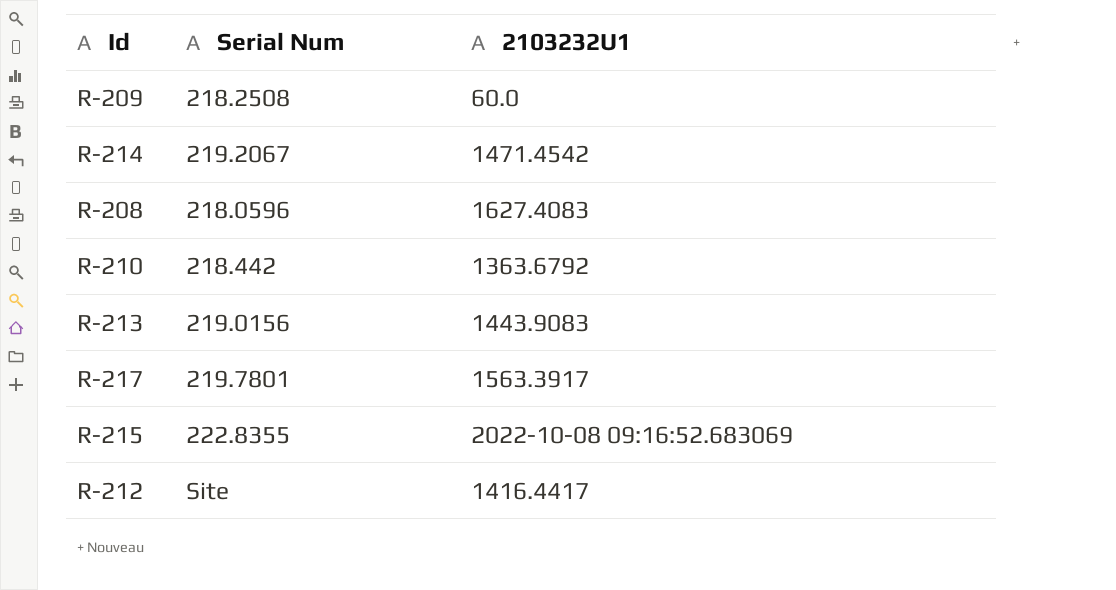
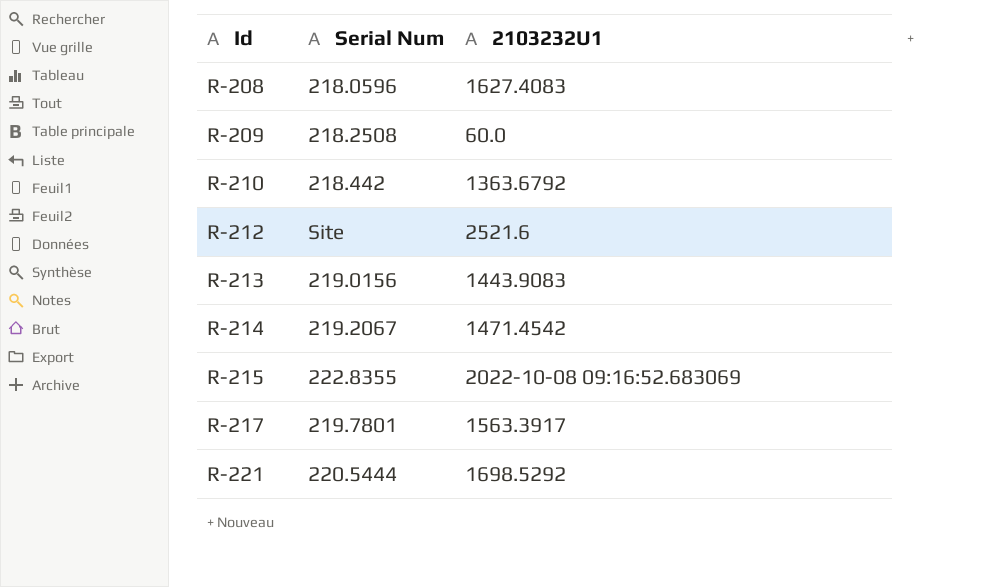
row order: none -> Id ascending
R-212 | 2103232U1: 1416.4417 -> 2521.6
row R-221: none -> 220.5444 | 1698.5292

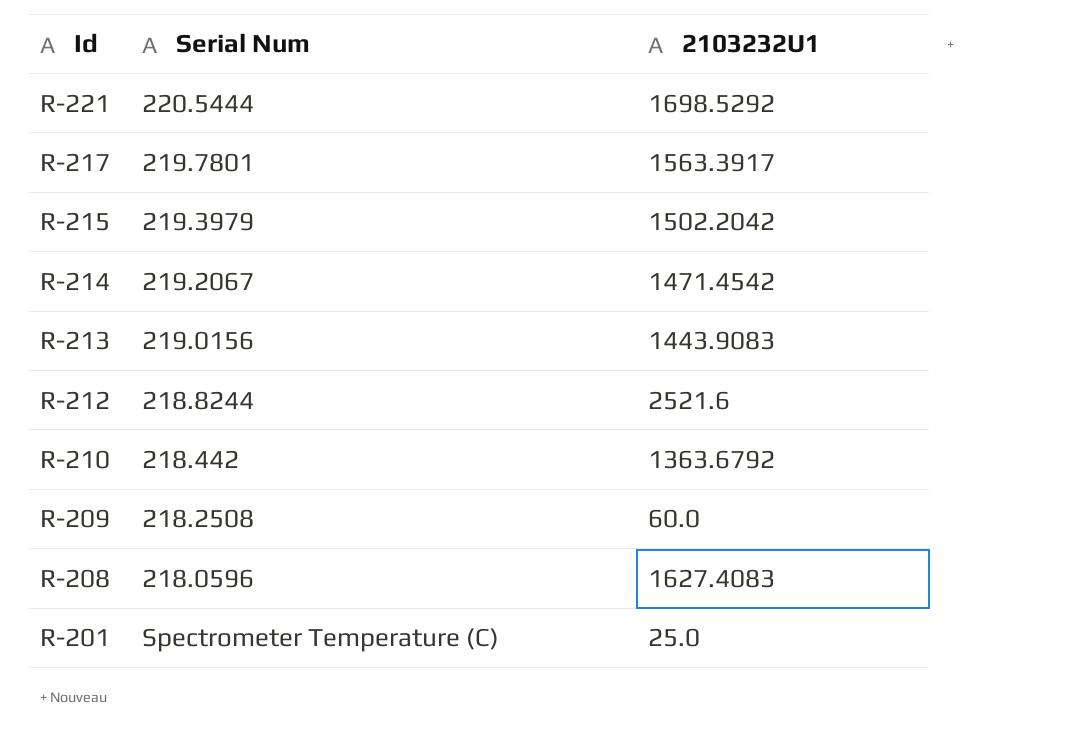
row order: Id ascending -> Id descending
R-215 | Serial Num: 222.8355 -> 219.3979
R-215 | 2103232U1: 2022-10-08 09:16:52.683069 -> 1502.2042
R-212 | Serial Num: Site -> 218.8244
row R-201: none -> Spectrometer Temperature (C) | 25.0

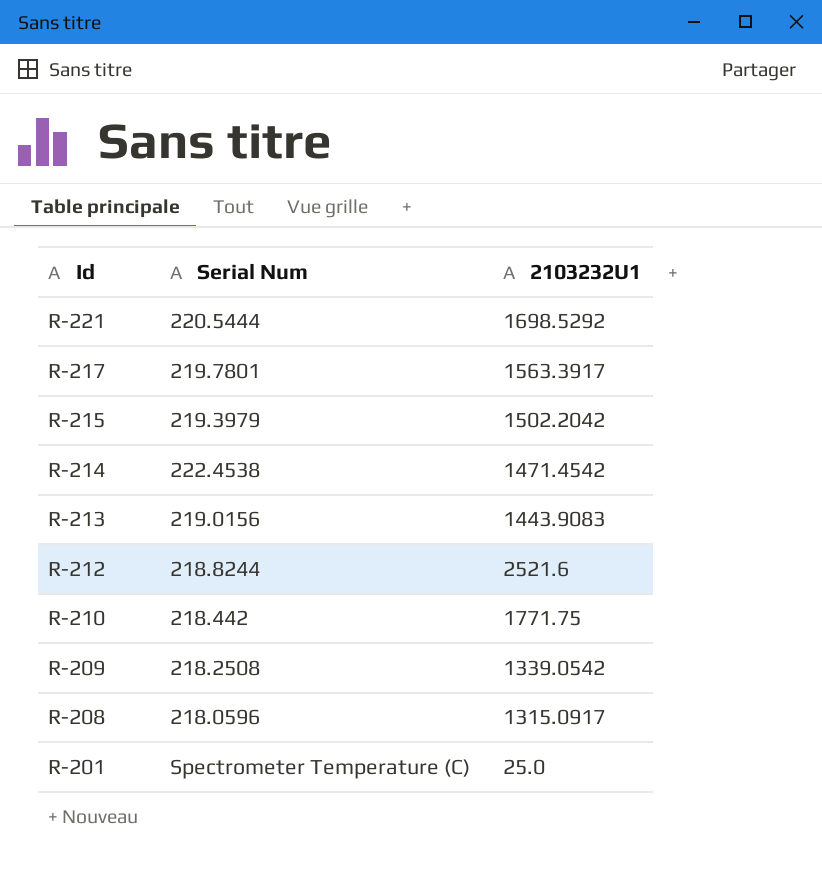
R-214 | Serial Num: 219.2067 -> 222.4538
R-210 | 2103232U1: 1363.6792 -> 1771.75
R-209 | 2103232U1: 60.0 -> 1339.0542
R-208 | 2103232U1: 1627.4083 -> 1315.0917

